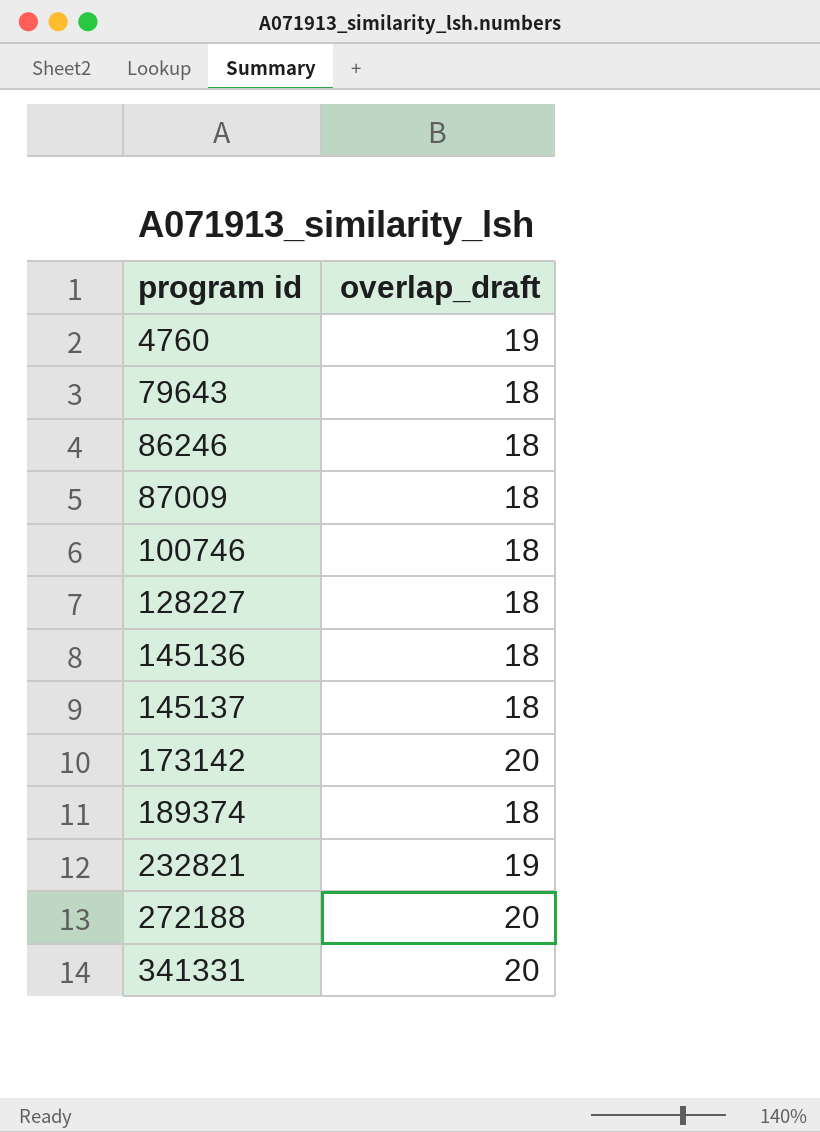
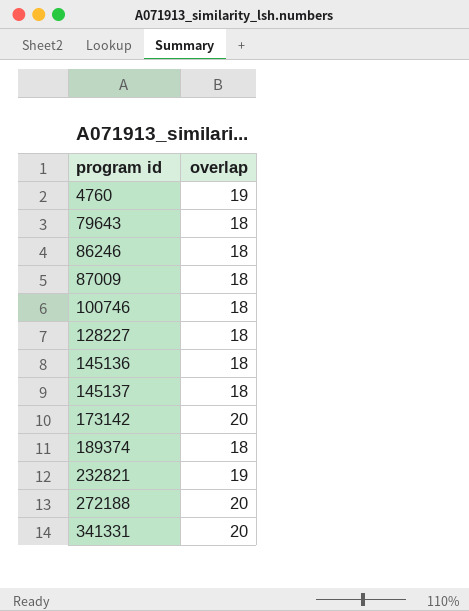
column name: overlap_draft -> overlap

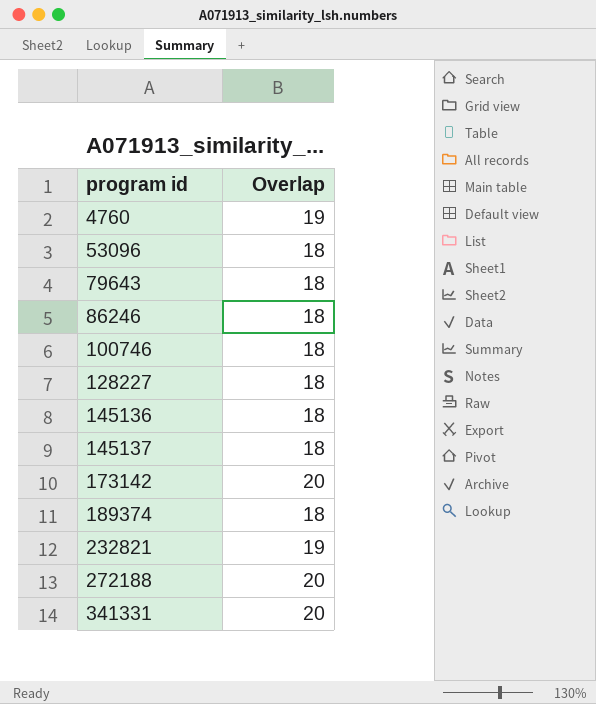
column name: overlap -> Overlap
row 87009: 18 -> none
row 53096: none -> 18

